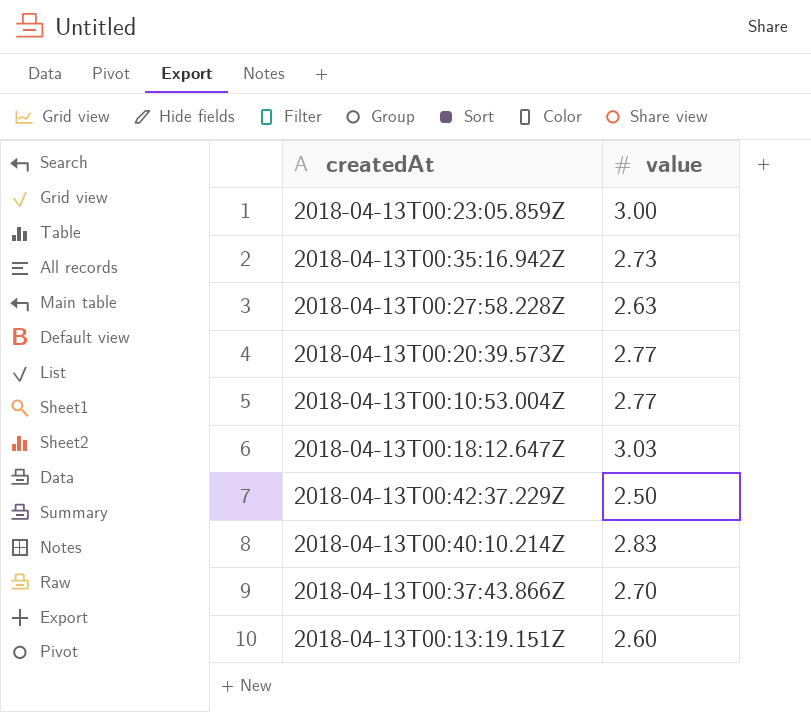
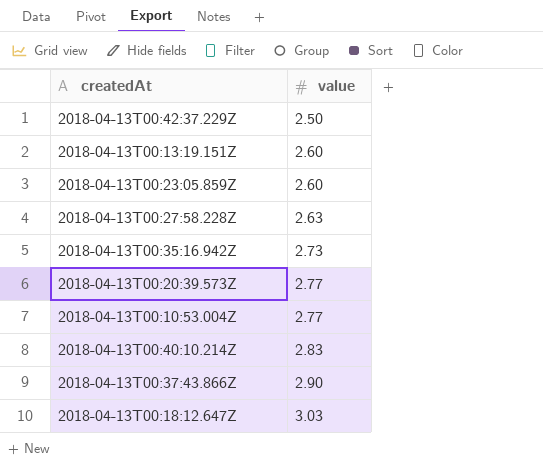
row order: none -> value ascending
2018-04-13T00:23:05.859Z | value: 3.00 -> 2.60
2018-04-13T00:37:43.866Z | value: 2.70 -> 2.90

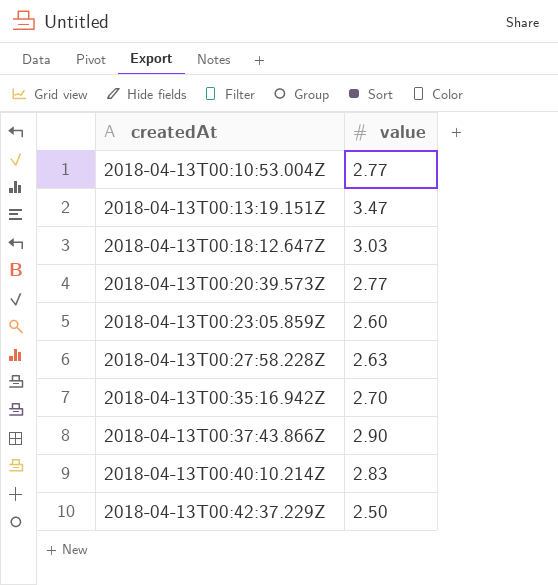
row order: value ascending -> createdAt ascending
2018-04-13T00:13:19.151Z | value: 2.60 -> 3.47
2018-04-13T00:35:16.942Z | value: 2.73 -> 2.70

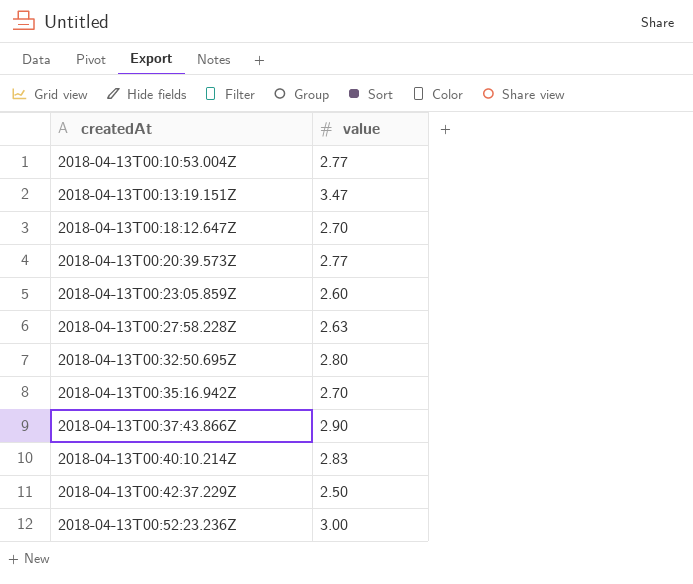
2018-04-13T00:18:12.647Z | value: 3.03 -> 2.70
row 2018-04-13T00:32:50.695Z: none -> 2.80
row 2018-04-13T00:52:23.236Z: none -> 3.00

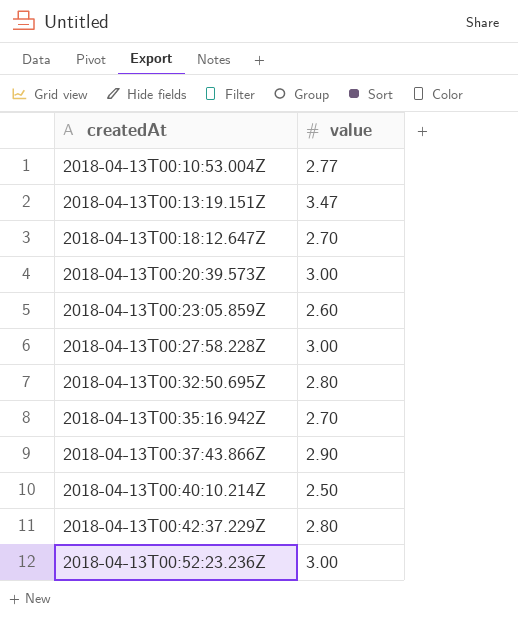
2018-04-13T00:20:39.573Z | value: 2.77 -> 3.00
2018-04-13T00:27:58.228Z | value: 2.63 -> 3.00
2018-04-13T00:40:10.214Z | value: 2.83 -> 2.50
2018-04-13T00:42:37.229Z | value: 2.50 -> 2.80

